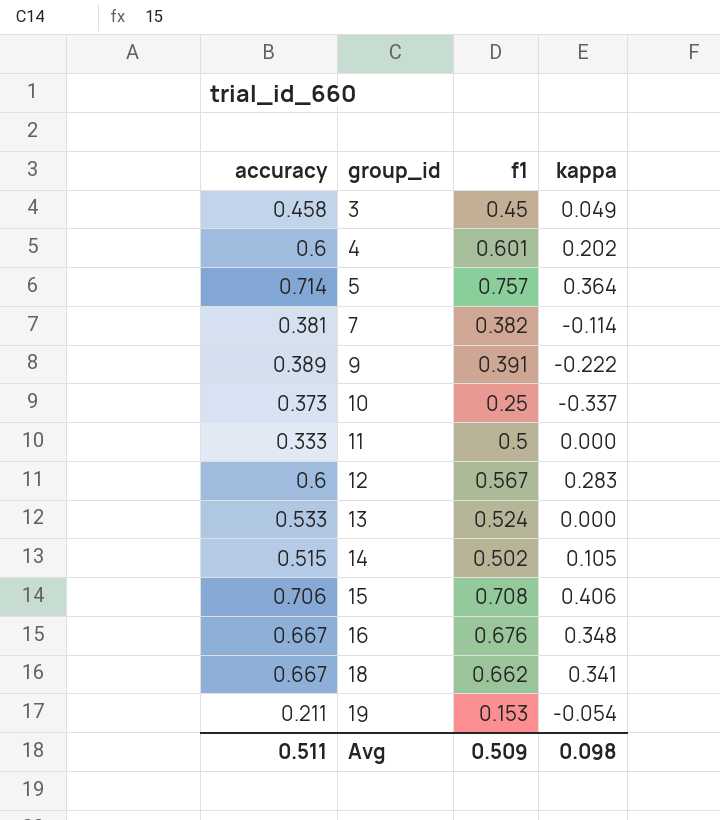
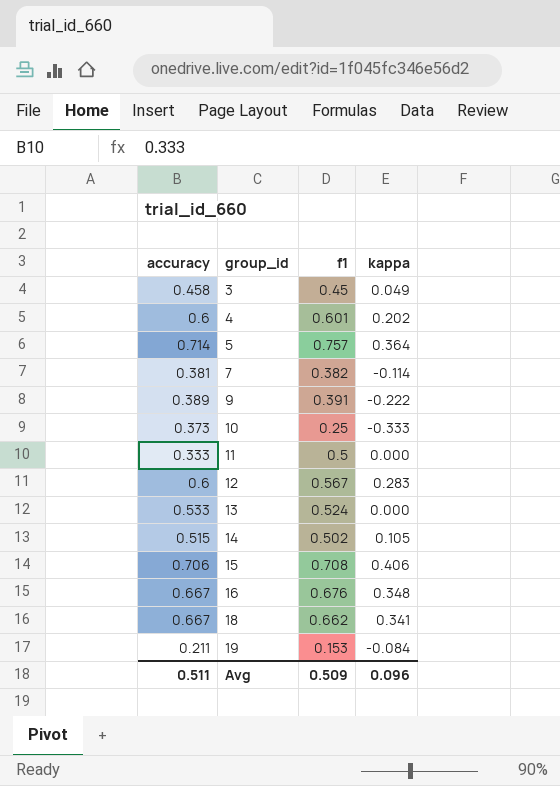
10 | kappa: -0.337 -> -0.333
19 | kappa: -0.054 -> -0.084
Avg | kappa: 0.098 -> 0.096

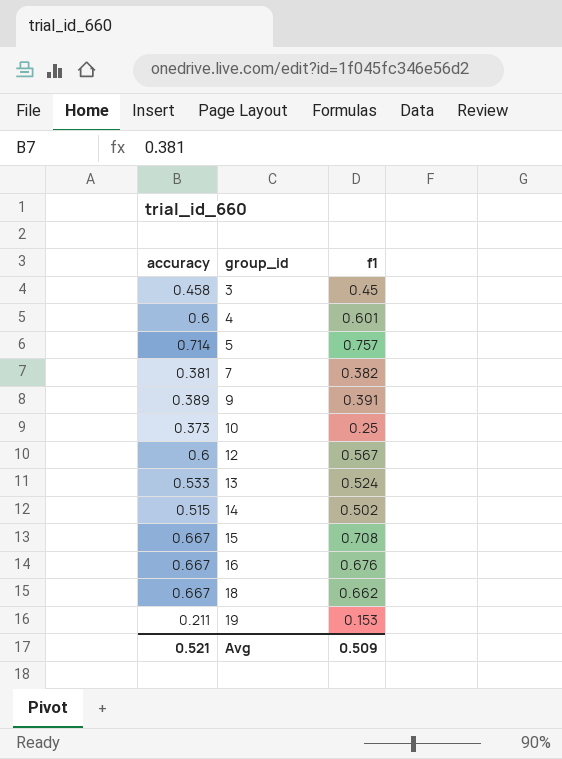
column kappa | position: 4 -> none
row 11: 0.333 | 0.5 | 0.000 -> none
15 | accuracy: 0.706 -> 0.667
Avg | accuracy: 0.511 -> 0.521

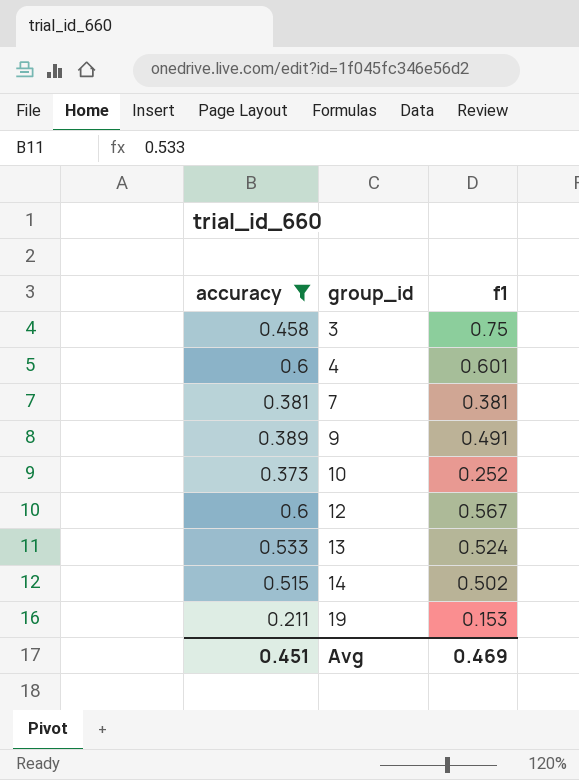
filter: none -> accuracy <= 0.6
3 | f1: 0.45 -> 0.75
7 | f1: 0.382 -> 0.381
9 | f1: 0.391 -> 0.491
10 | f1: 0.25 -> 0.252
Avg | accuracy: 0.521 -> 0.451
Avg | f1: 0.509 -> 0.469

